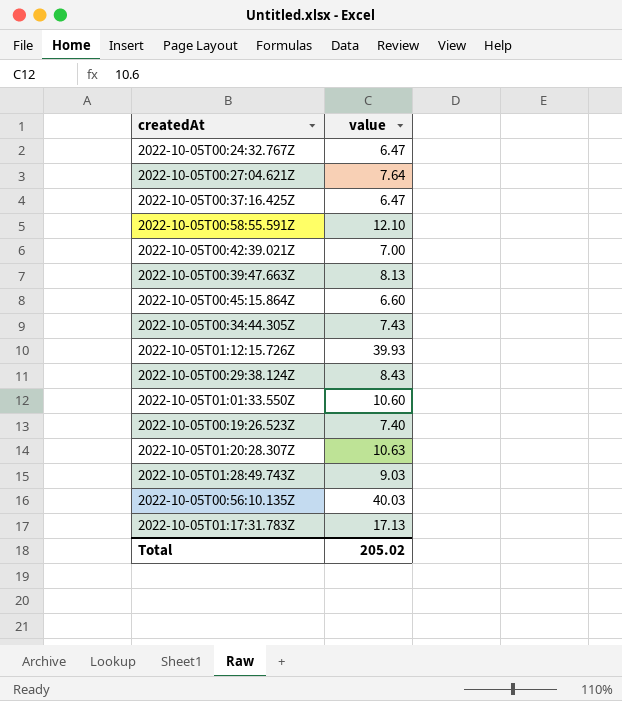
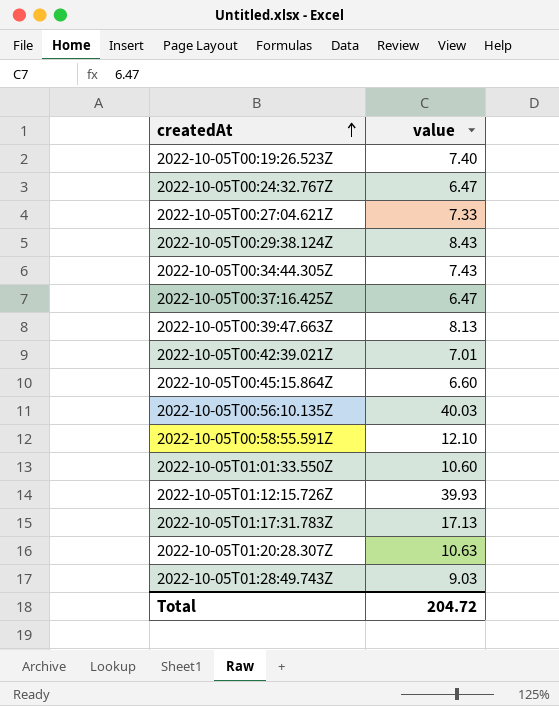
row order: none -> createdAt ascending
2022-10-05T00:27:04.621Z | value: 7.64 -> 7.33
2022-10-05T00:42:39.021Z | value: 7.00 -> 7.01
Total | value: 205.02 -> 204.72

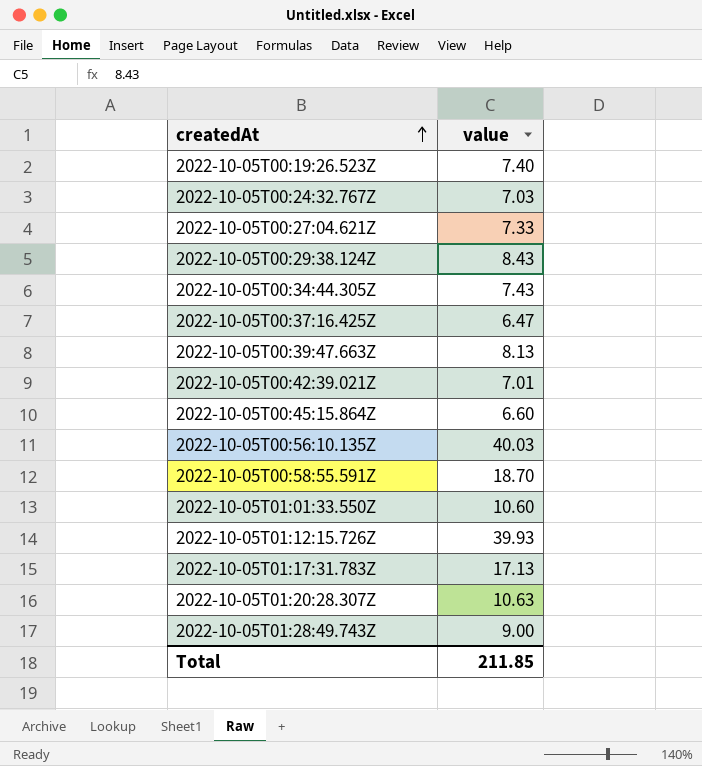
2022-10-05T00:24:32.767Z | value: 6.47 -> 7.03
2022-10-05T00:58:55.591Z | value: 12.10 -> 18.70
2022-10-05T01:28:49.743Z | value: 9.03 -> 9.00
Total | value: 204.72 -> 211.85

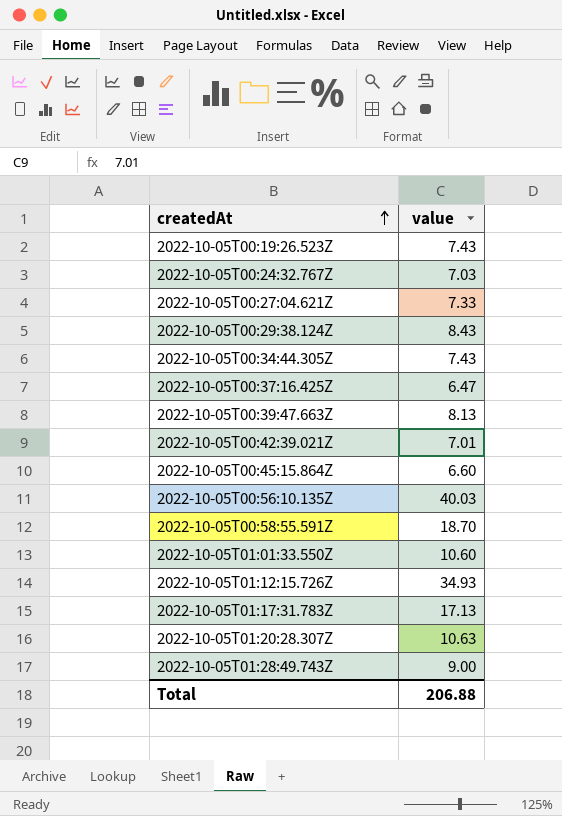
2022-10-05T00:19:26.523Z | value: 7.40 -> 7.43
2022-10-05T01:12:15.726Z | value: 39.93 -> 34.93
Total | value: 211.85 -> 206.88

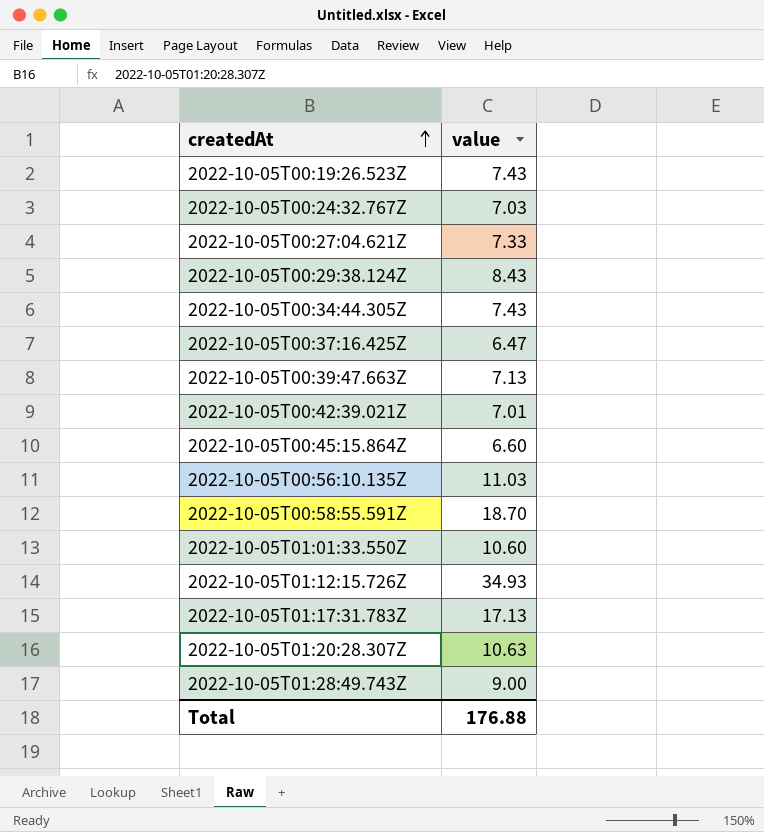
2022-10-05T00:39:47.663Z | value: 8.13 -> 7.13
2022-10-05T00:56:10.135Z | value: 40.03 -> 11.03
Total | value: 206.88 -> 176.88

